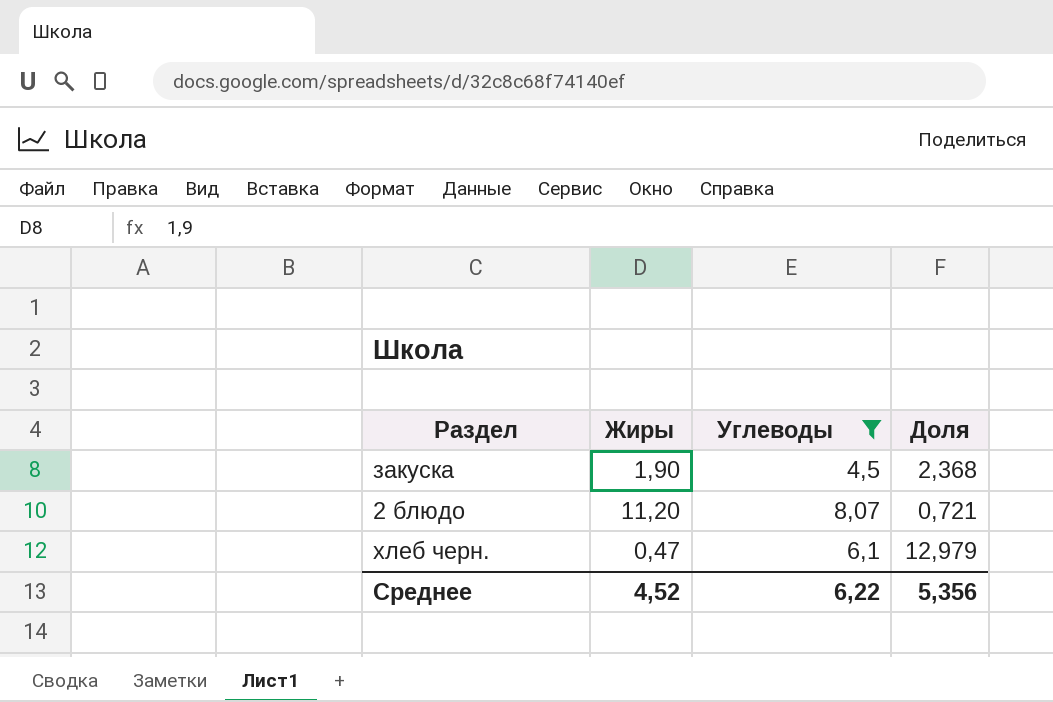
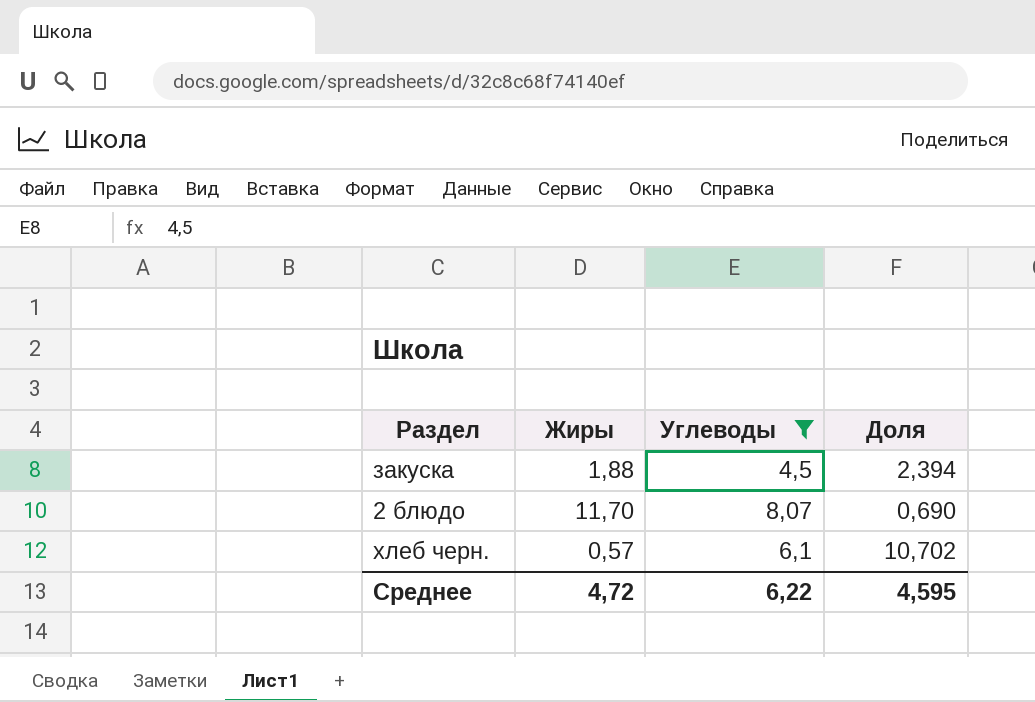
закуска | Жиры: 1,90 -> 1,88
закуска | Доля: 2,368 -> 2,394
2 блюдо | Жиры: 11,20 -> 11,70
2 блюдо | Доля: 0,721 -> 0,690
хлеб черн. | Жиры: 0,47 -> 0,57
хлеб черн. | Доля: 12,979 -> 10,702
Среднее | Жиры: 4,52 -> 4,72
Среднее | Доля: 5,356 -> 4,595

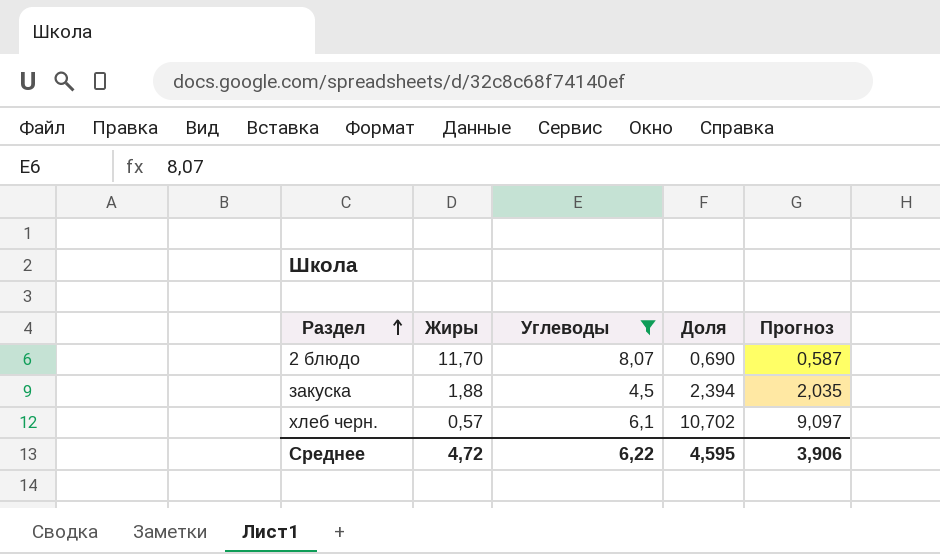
row order: none -> Раздел ascending
column Прогноз | formula: none -> [Доля] * 0,85

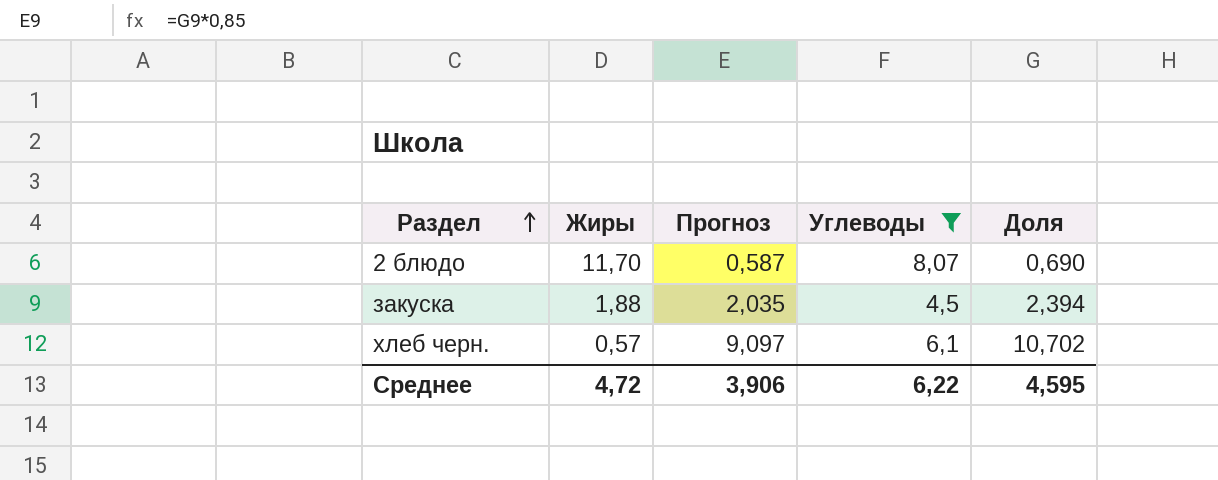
column Прогноз | position: 5 -> 3

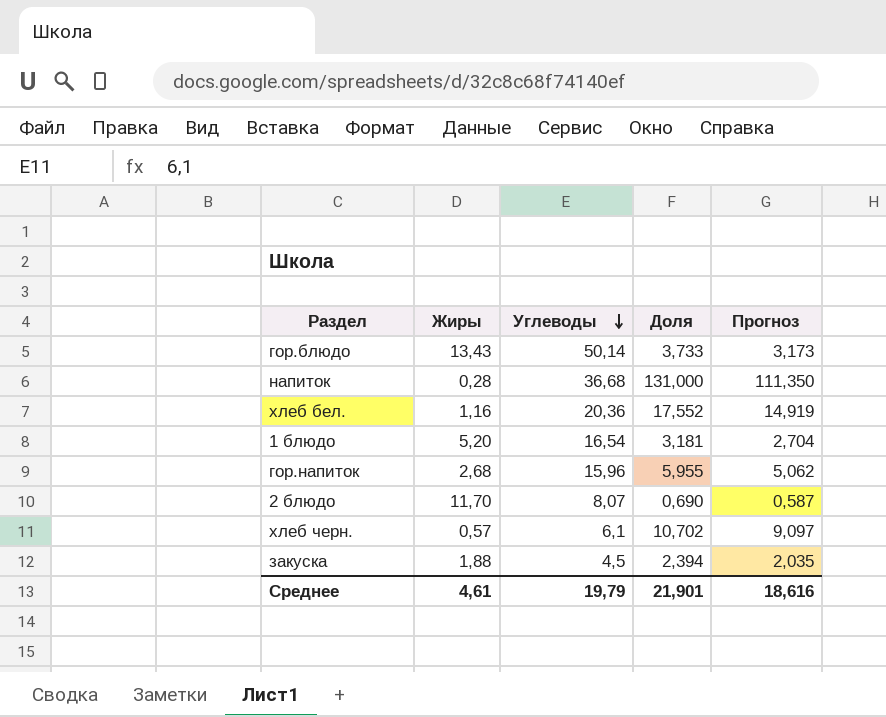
filter: Углеводы <= 8,07 -> none
row order: Раздел ascending -> Углеводы descending
column Прогноз | position: 3 -> 5
Среднее | Жиры: 4,72 -> 4,61
Среднее | Углеводы: 6,22 -> 19,79
Среднее | Доля: 4,595 -> 21,901
Среднее | Прогноз: 3,906 -> 18,616

